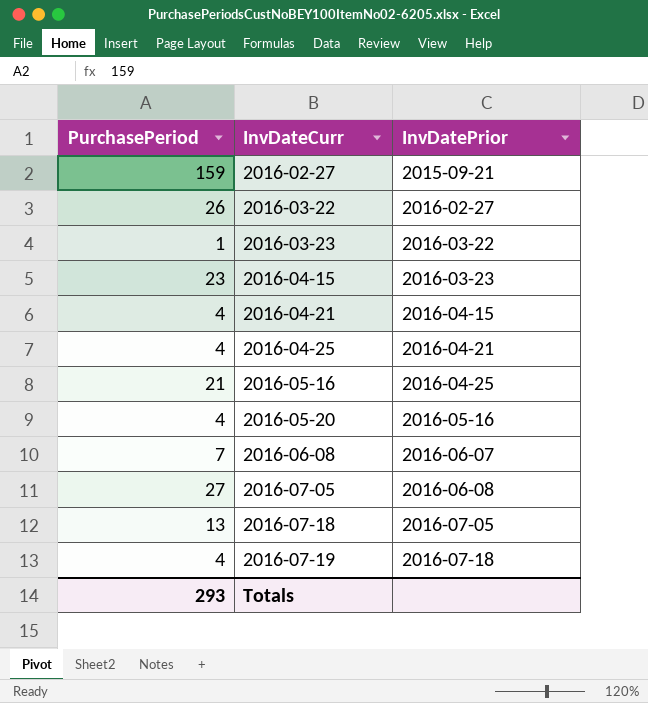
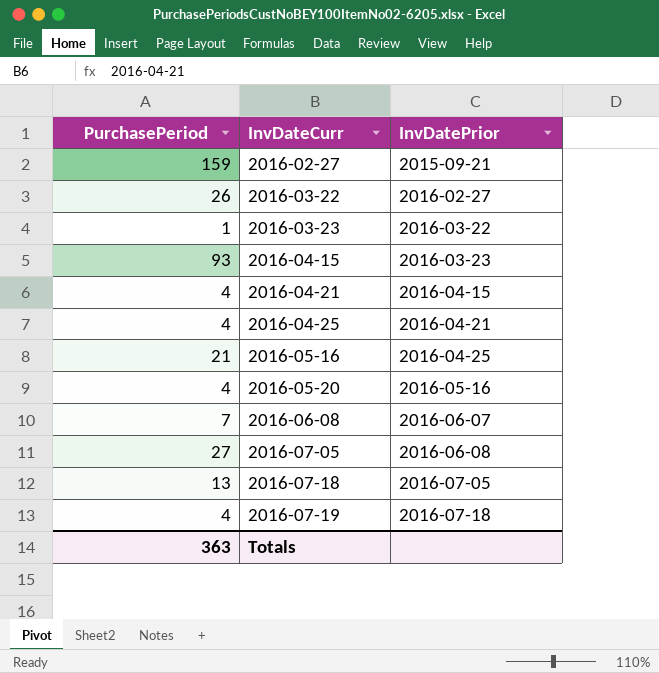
2016-04-15 | PurchasePeriod: 23 -> 93
Totals | PurchasePeriod: 293 -> 363

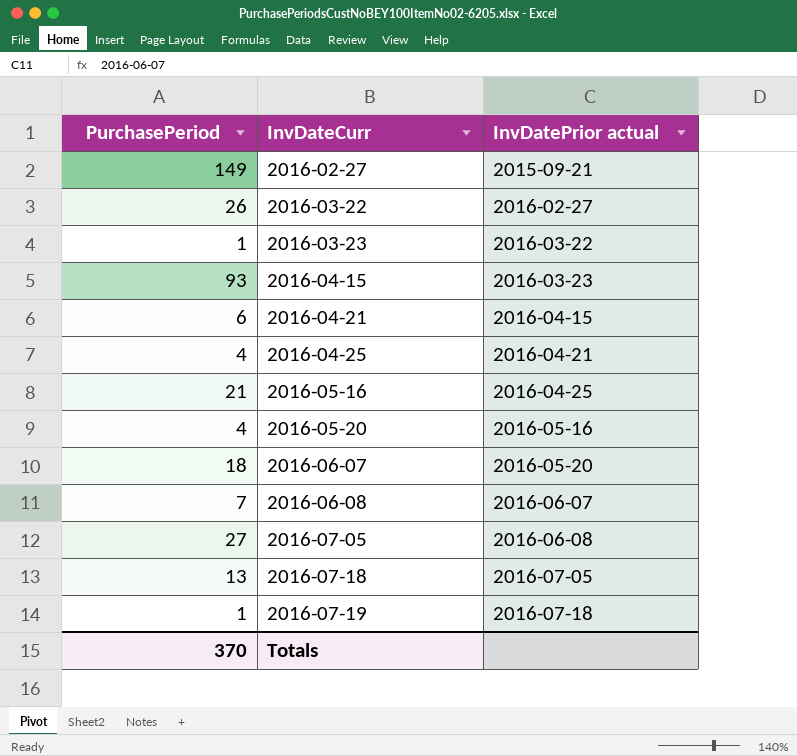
column name: InvDatePrior -> InvDatePrior actual
2016-02-27 | PurchasePeriod: 159 -> 149
2016-04-21 | PurchasePeriod: 4 -> 6
row 2016-06-07: none -> 18 | 2016-05-20
2016-07-19 | PurchasePeriod: 4 -> 1
Totals | PurchasePeriod: 363 -> 370

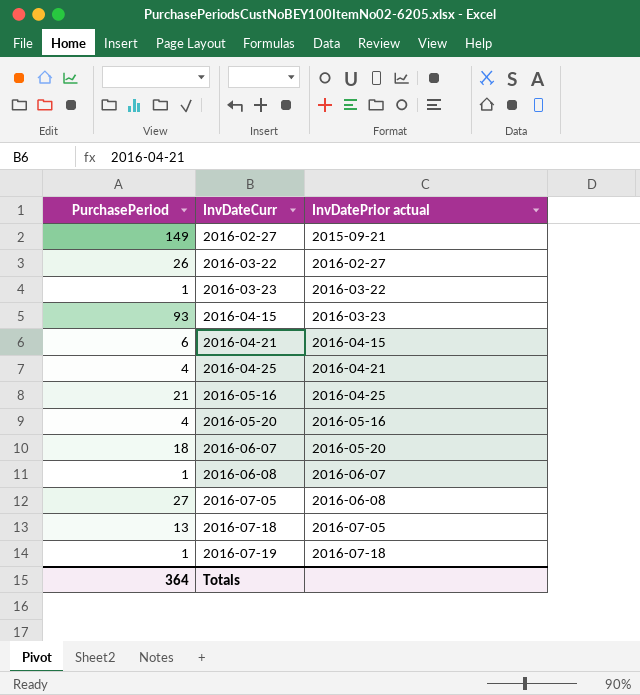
2016-06-08 | PurchasePeriod: 7 -> 1
Totals | PurchasePeriod: 370 -> 364

